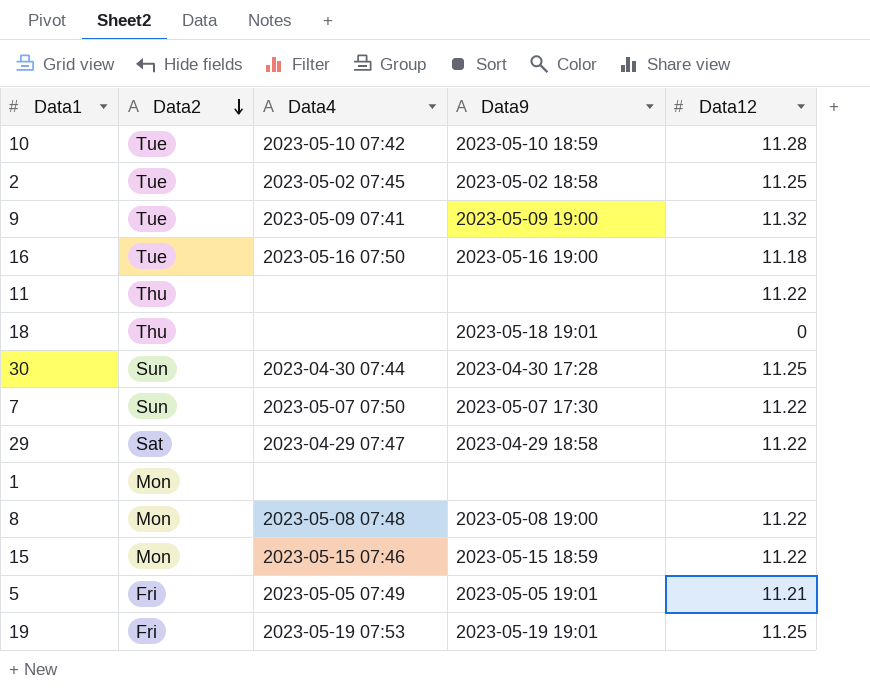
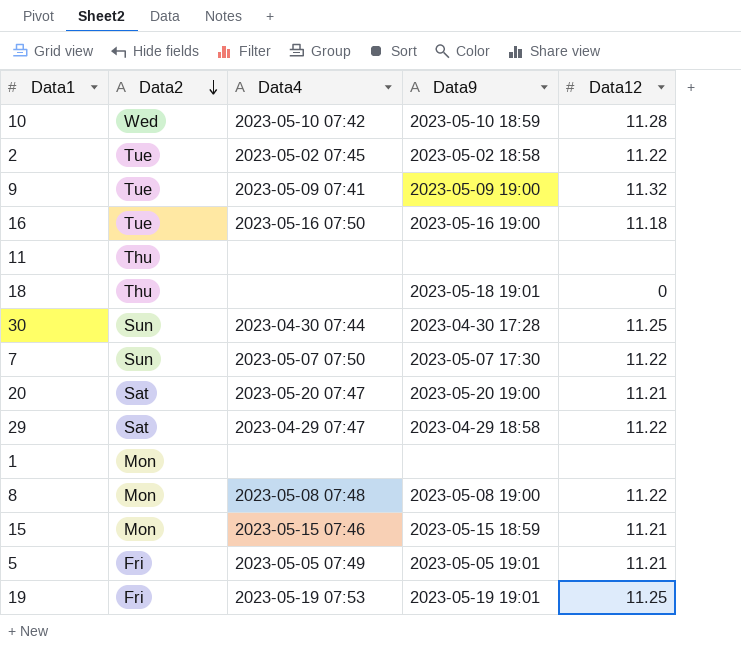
10 | Data2: Tue -> Wed
2 | Data12: 11.25 -> 11.22
11 | Data12: 11.22 -> none
row 20: none -> Sat | 2023-05-20 07:47 | 2023-05-20 19:00 | 11.21
15 | Data12: 11.22 -> 11.21

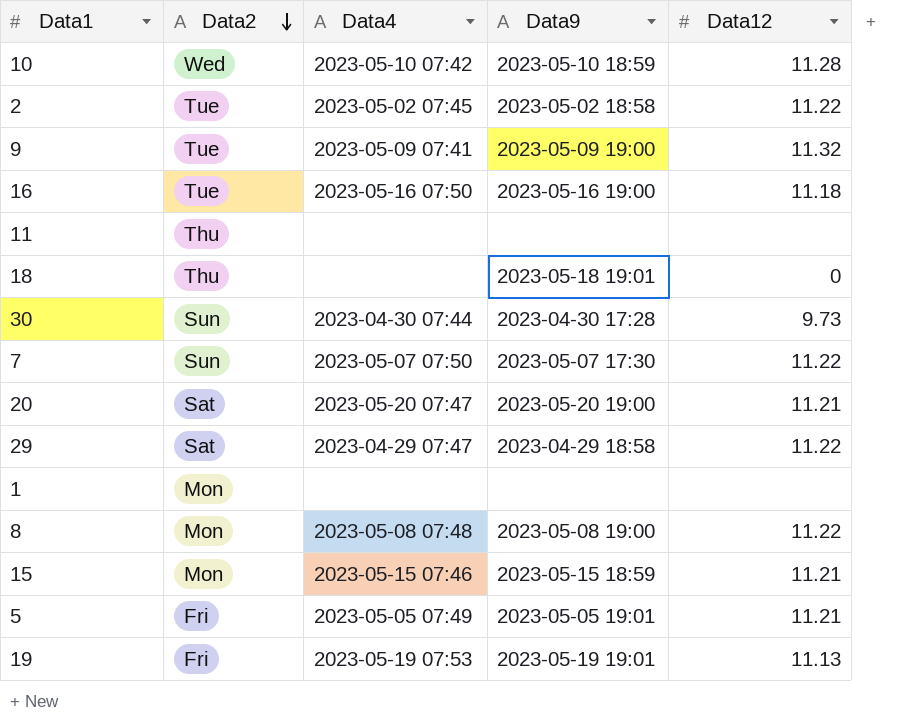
30 | Data12: 11.25 -> 9.73
19 | Data12: 11.25 -> 11.13

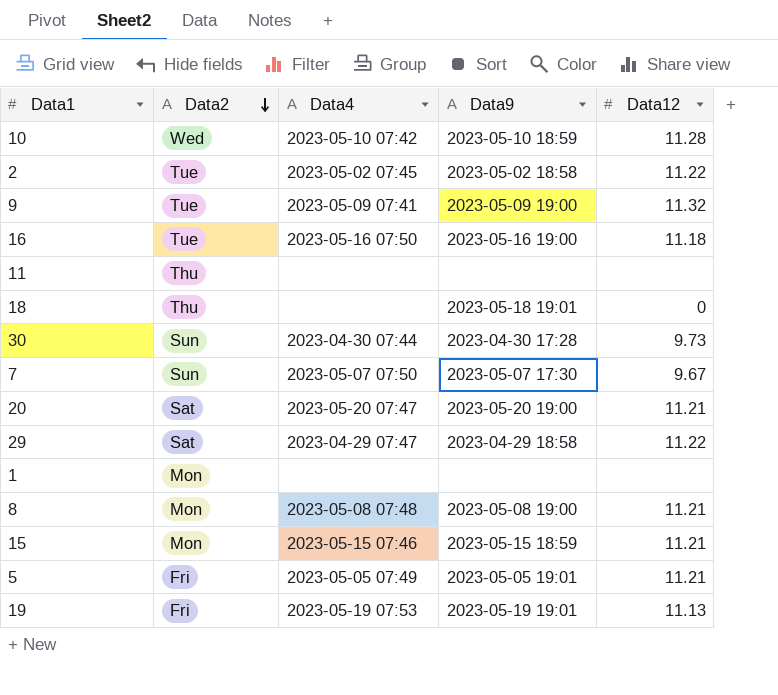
7 | Data12: 11.22 -> 9.67
8 | Data12: 11.22 -> 11.21

